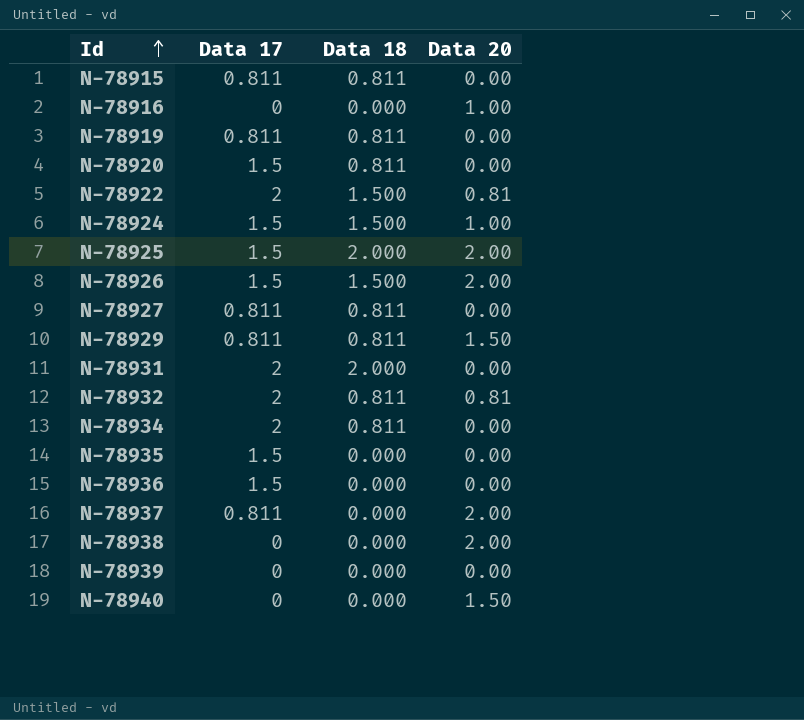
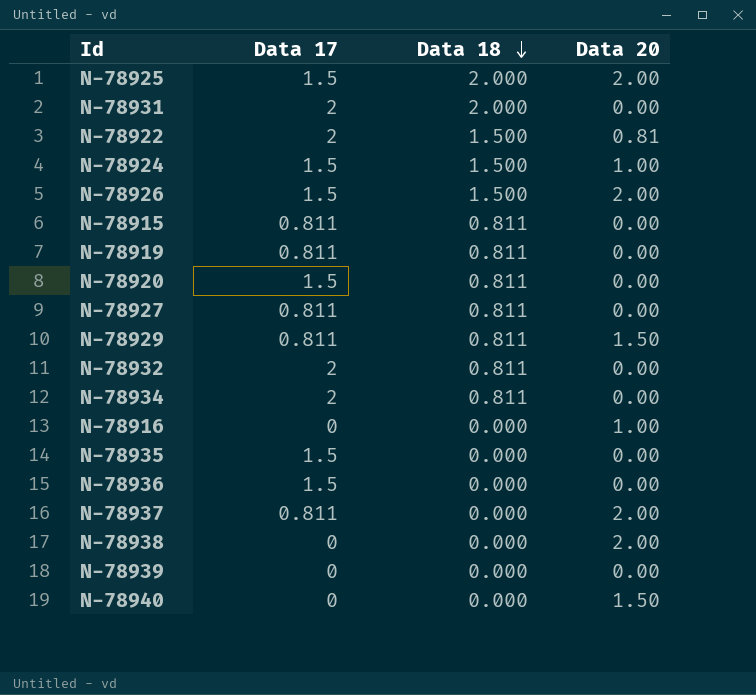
row order: Id ascending -> Data 18 descending
N-78932 | Data 20: 0.81 -> 0.00

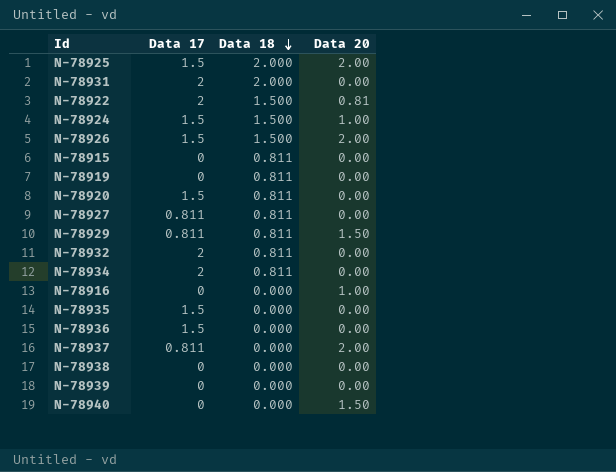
N-78915 | Data 17: 0.811 -> 0
N-78919 | Data 17: 0.811 -> 0
N-78938 | Data 20: 2.00 -> 0.00

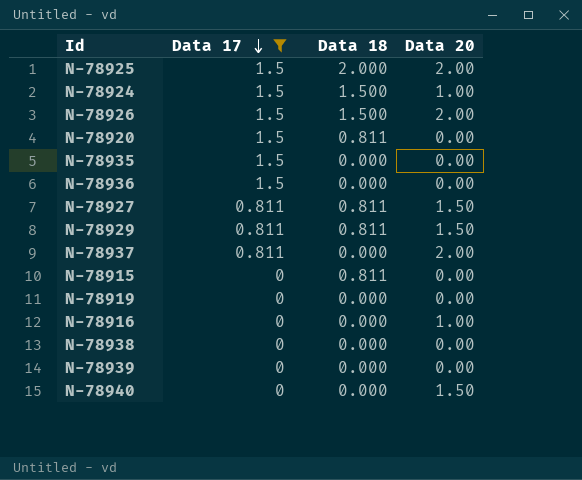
filter: none -> Data 17 != 2
row order: Data 18 descending -> Data 17 descending
N-78927 | Data 20: 0.00 -> 1.50
N-78919 | Data 18: 0.811 -> 0.000

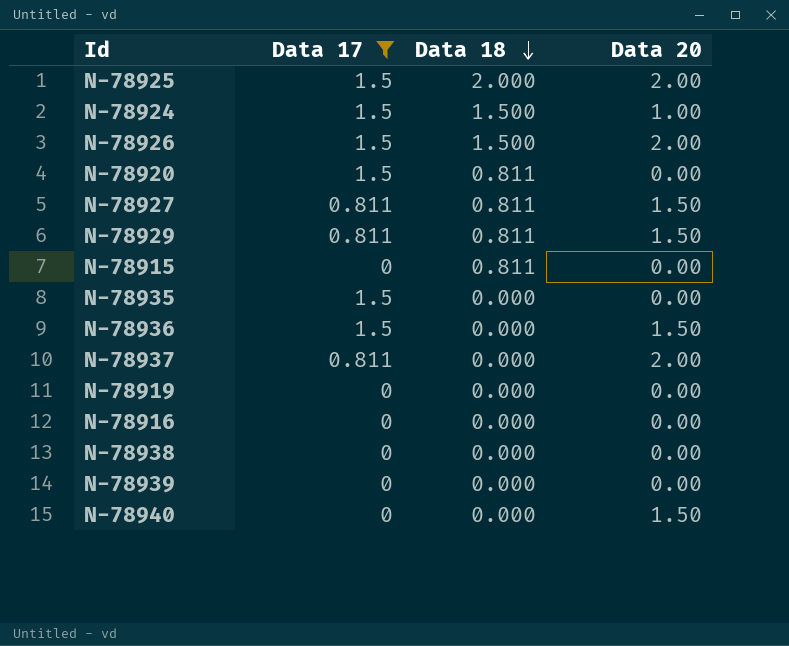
row order: Data 17 descending -> Data 18 descending
N-78936 | Data 20: 0.00 -> 1.50
N-78916 | Data 20: 1.00 -> 0.00

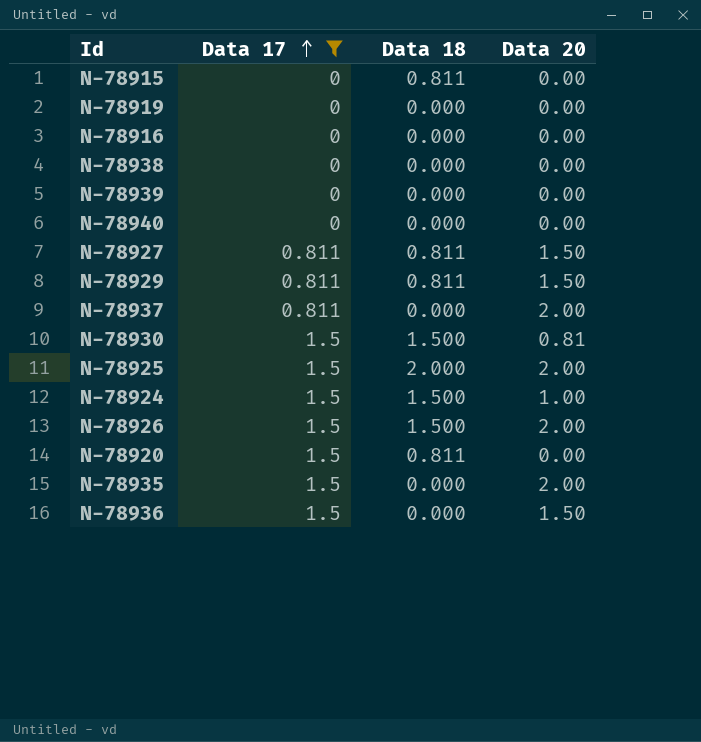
row order: Data 18 descending -> Data 17 ascending
N-78940 | Data 20: 1.50 -> 0.00
row N-78930: none -> 1.5 | 1.500 | 0.81
N-78935 | Data 20: 0.00 -> 2.00

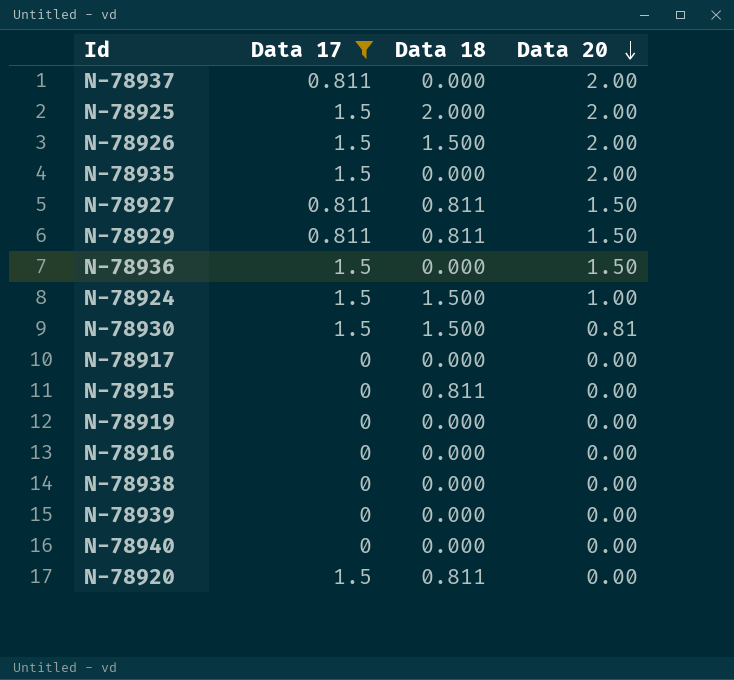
row order: Data 17 ascending -> Data 20 descending
row N-78917: none -> 0 | 0.000 | 0.00

